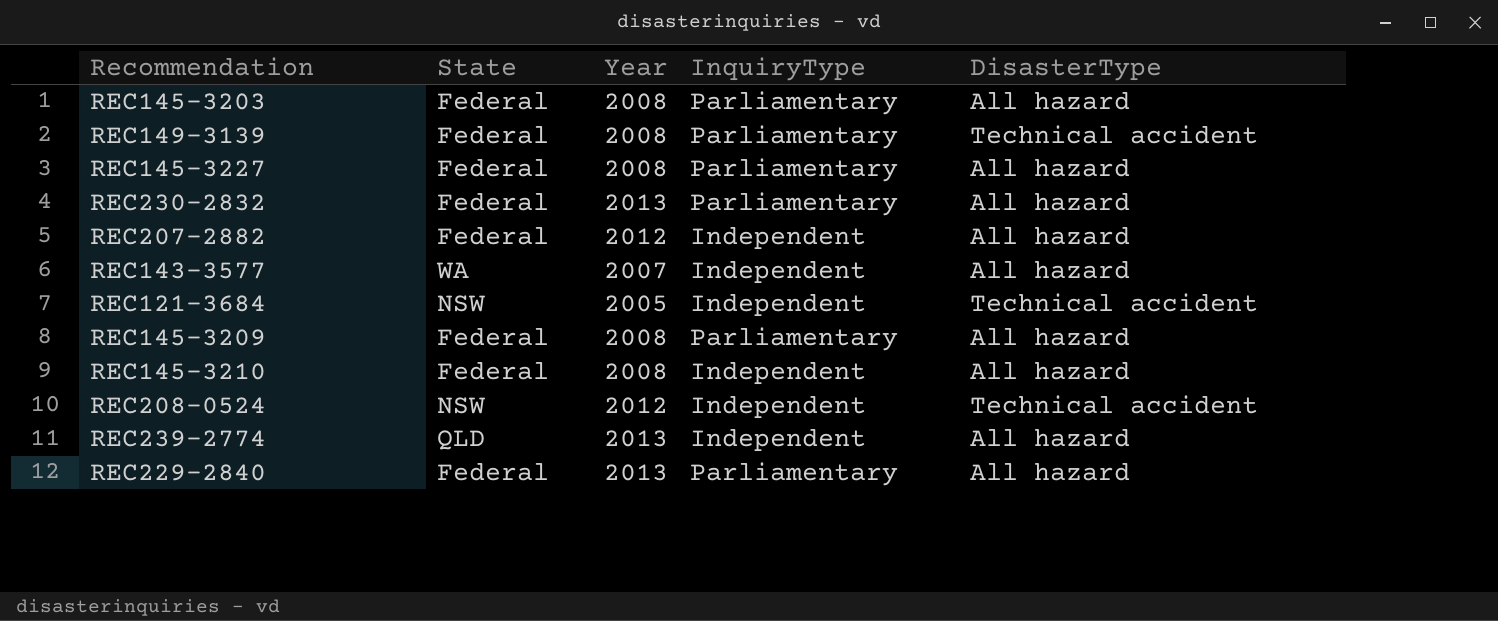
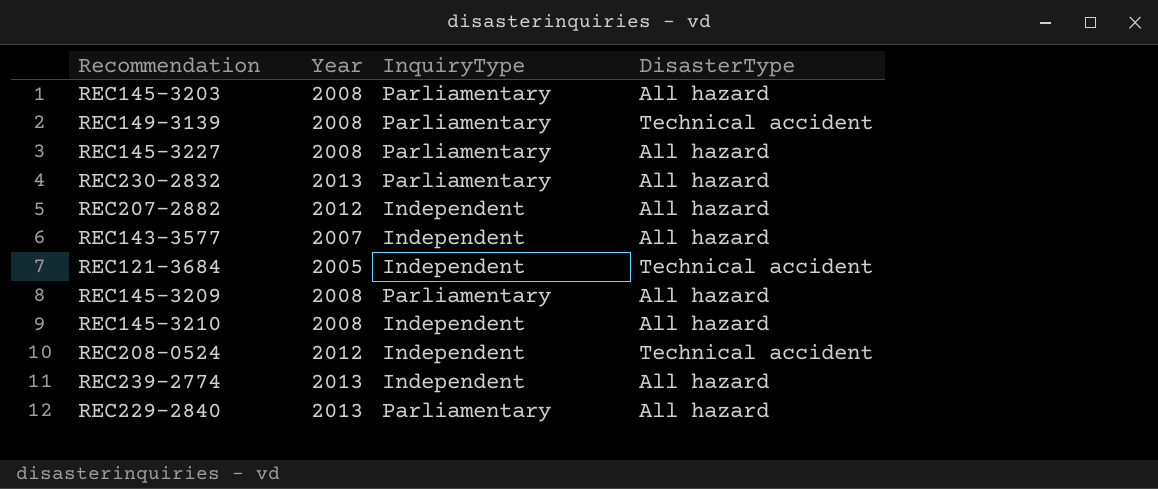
column State | position: 2 -> none

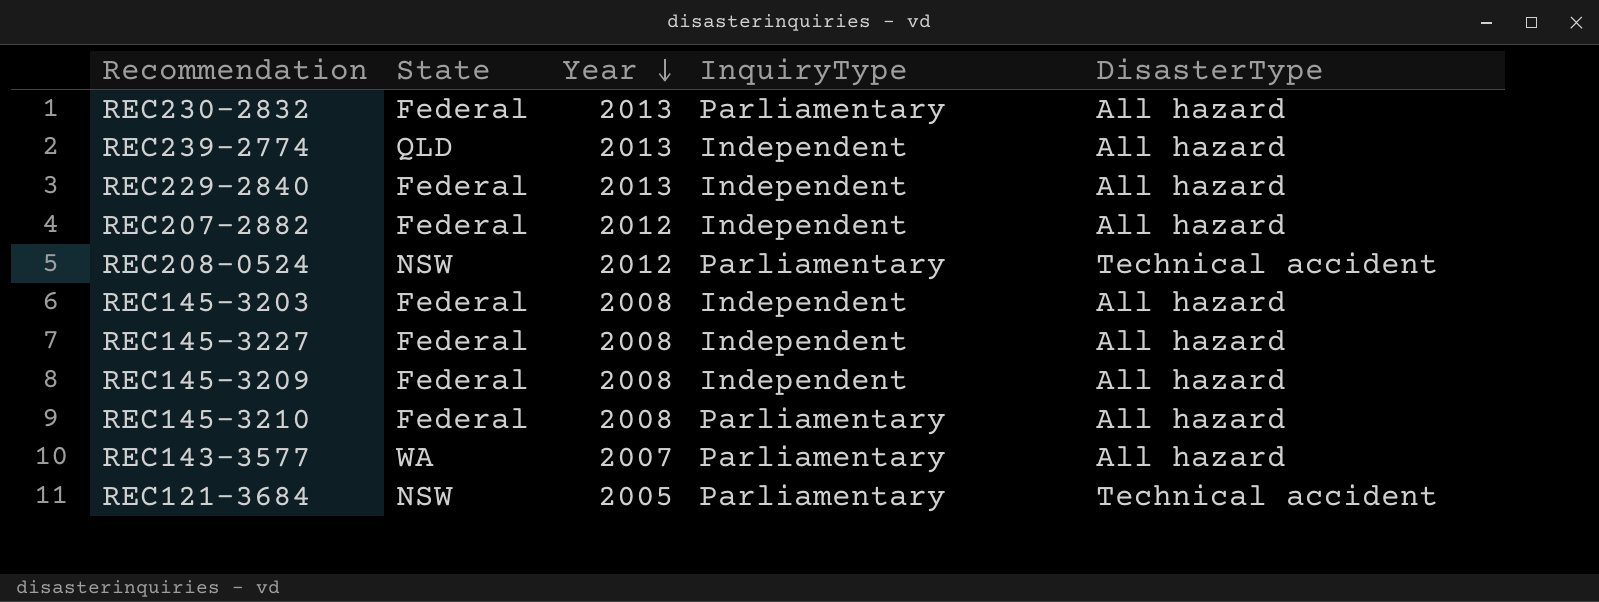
row order: none -> Year descending
column State | position: none -> 2
row REC149-3139: 2008 | Parliamentary | Technical accident -> none
REC229-2840 | InquiryType: Parliamentary -> Independent
REC208-0524 | InquiryType: Independent -> Parliamentary
REC145-3203 | InquiryType: Parliamentary -> Independent
REC145-3227 | InquiryType: Parliamentary -> Independent
REC145-3209 | InquiryType: Parliamentary -> Independent
REC145-3210 | InquiryType: Independent -> Parliamentary
REC143-3577 | InquiryType: Independent -> Parliamentary
REC121-3684 | InquiryType: Independent -> Parliamentary

